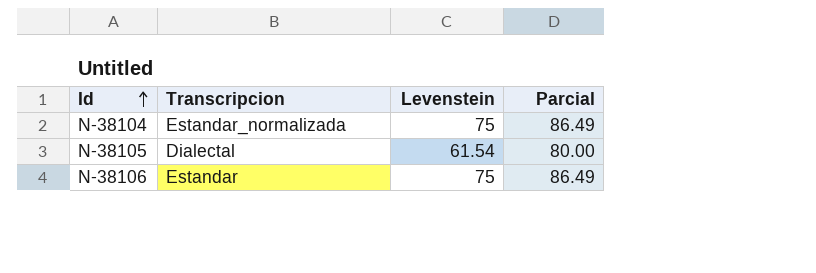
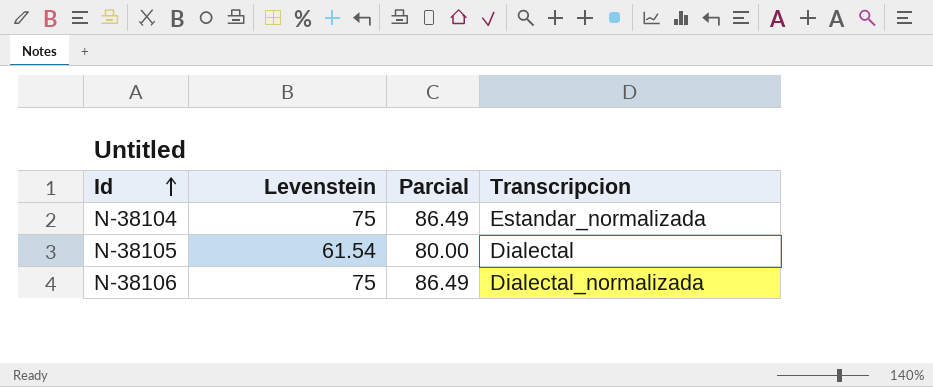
column Transcripcion | position: 2 -> 4
N-38106 | Transcripcion: Estandar -> Dialectal_normalizada

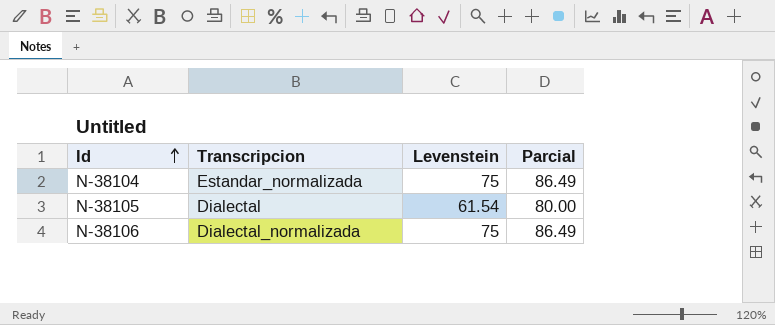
column Transcripcion | position: 4 -> 2

